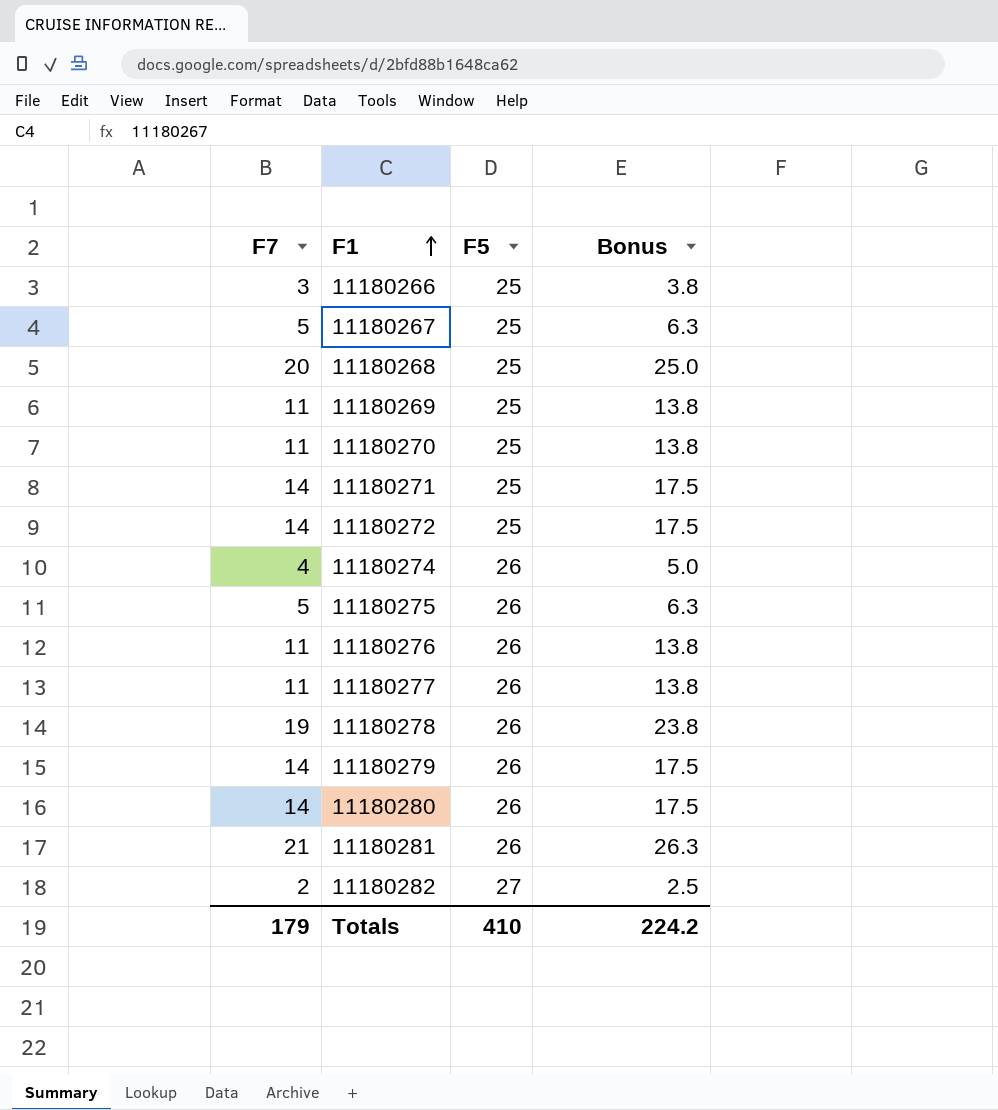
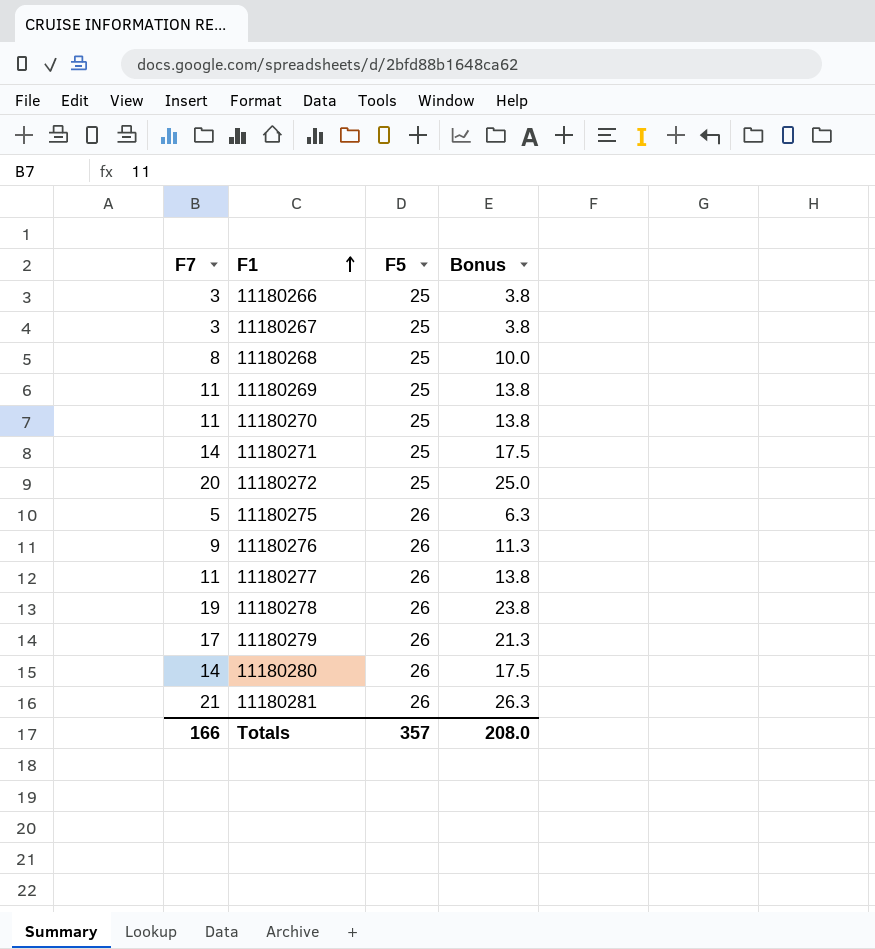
row 11180274: 4 | 26 | 5.0 -> none
row 11180282: 2 | 27 | 2.5 -> none
11180267 | F7: 5 -> 3
11180267 | Bonus: 6.3 -> 3.8
11180268 | F7: 20 -> 8
11180268 | Bonus: 25.0 -> 10.0
11180272 | F7: 14 -> 20
11180272 | Bonus: 17.5 -> 25.0
11180276 | F7: 11 -> 9
11180276 | Bonus: 13.8 -> 11.3
11180279 | F7: 14 -> 17
11180279 | Bonus: 17.5 -> 21.3
Totals | F7: 179 -> 166
Totals | F5: 410 -> 357
Totals | Bonus: 224.2 -> 208.0

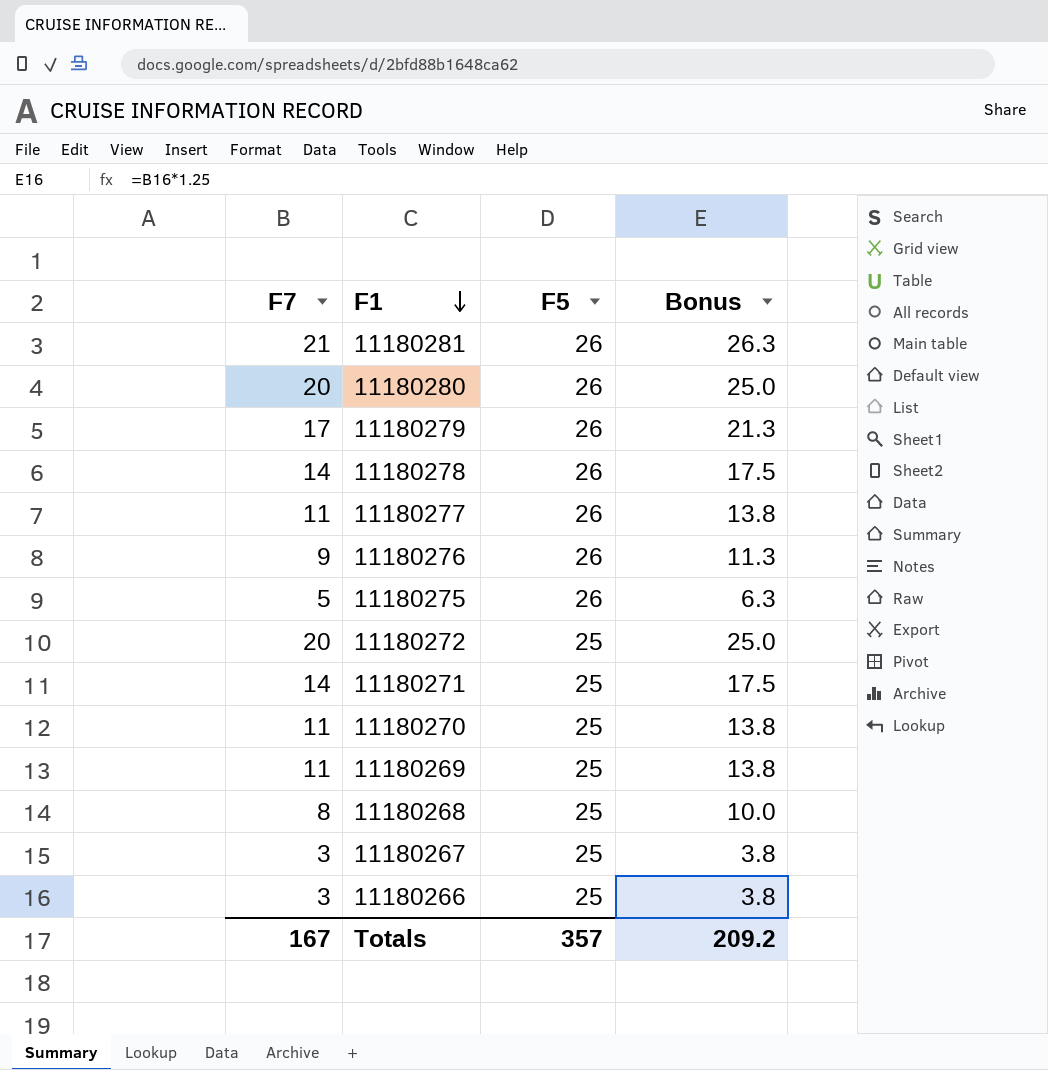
row order: F1 ascending -> F1 descending
11180280 | F7: 14 -> 20
11180280 | Bonus: 17.5 -> 25.0
11180278 | F7: 19 -> 14
11180278 | Bonus: 23.8 -> 17.5
Totals | F7: 166 -> 167
Totals | Bonus: 208.0 -> 209.2

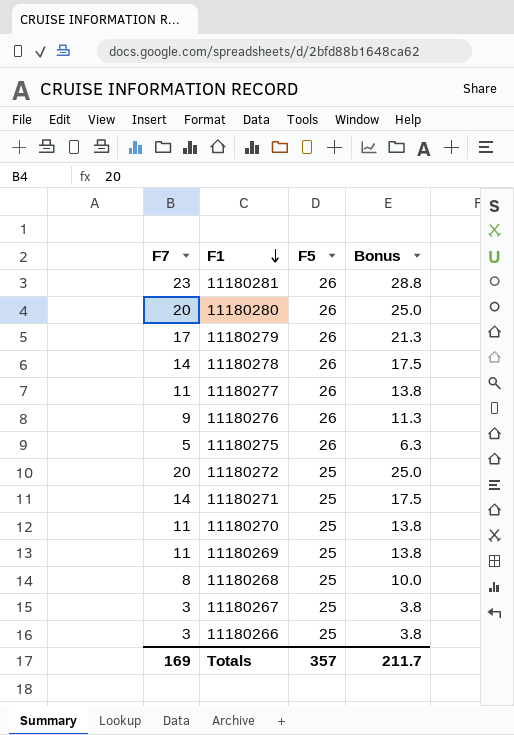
11180281 | F7: 21 -> 23
11180281 | Bonus: 26.3 -> 28.8
Totals | F7: 167 -> 169
Totals | Bonus: 209.2 -> 211.7

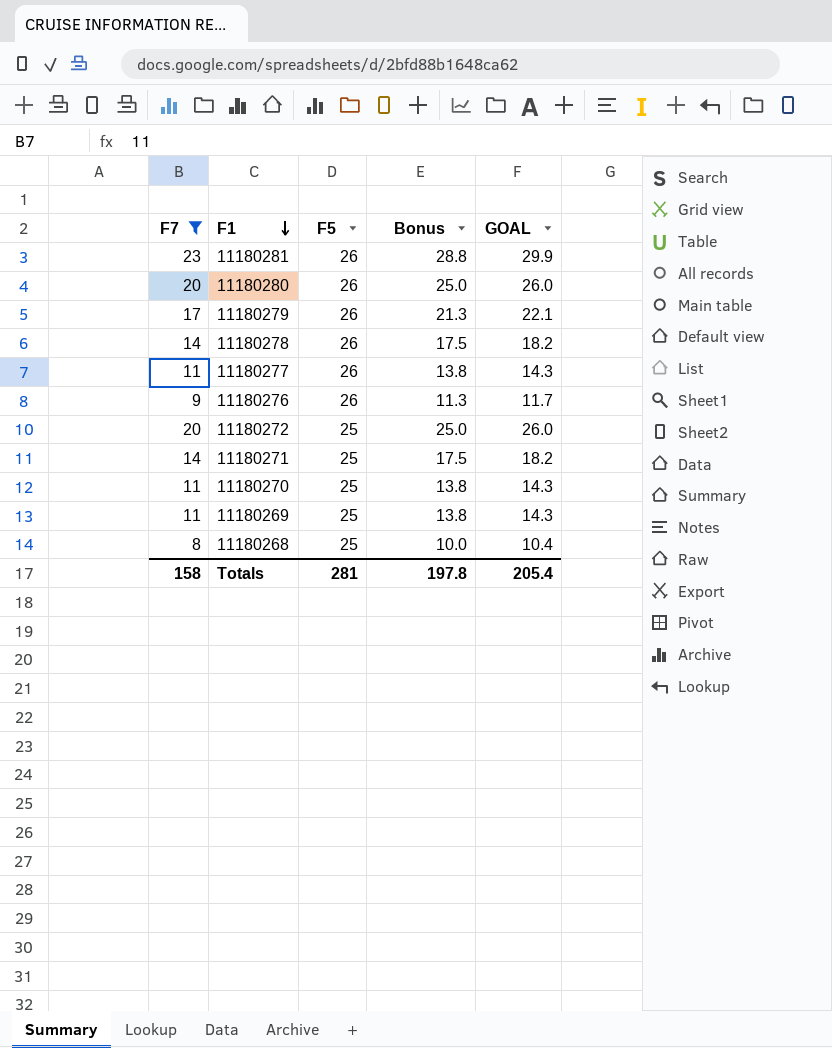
filter: none -> F7 >= 8
column GOAL | formula: none -> [F7] * 1.3
Totals | F7: 169 -> 158
Totals | F5: 357 -> 281
Totals | Bonus: 211.7 -> 197.8

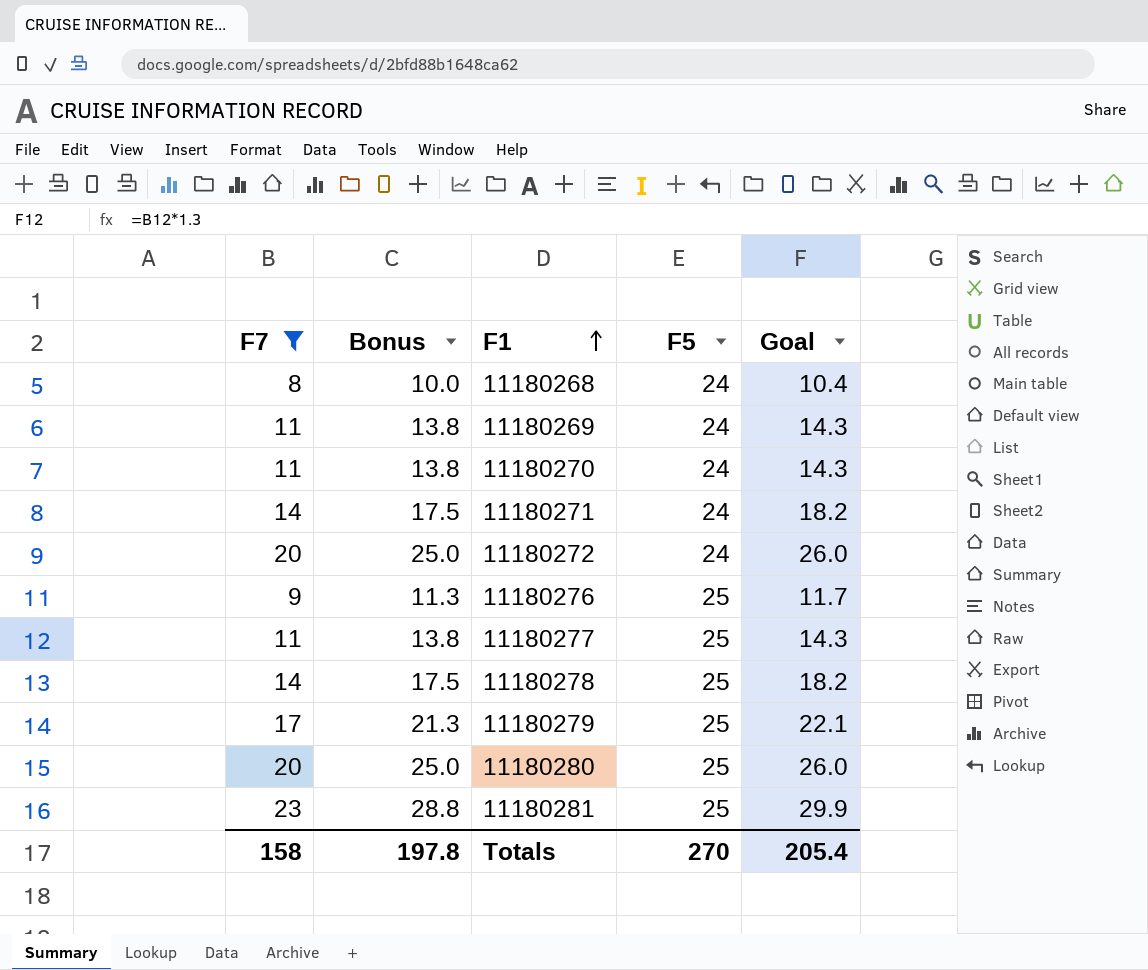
row order: F1 descending -> F1 ascending
column Bonus | position: 4 -> 2
column name: GOAL -> Goal
11180268 | F5: 25 -> 24
11180269 | F5: 25 -> 24
11180270 | F5: 25 -> 24
11180271 | F5: 25 -> 24
11180272 | F5: 25 -> 24
11180276 | F5: 26 -> 25
11180277 | F5: 26 -> 25
11180278 | F5: 26 -> 25
11180279 | F5: 26 -> 25
11180280 | F5: 26 -> 25
11180281 | F5: 26 -> 25
Totals | F5: 281 -> 270

